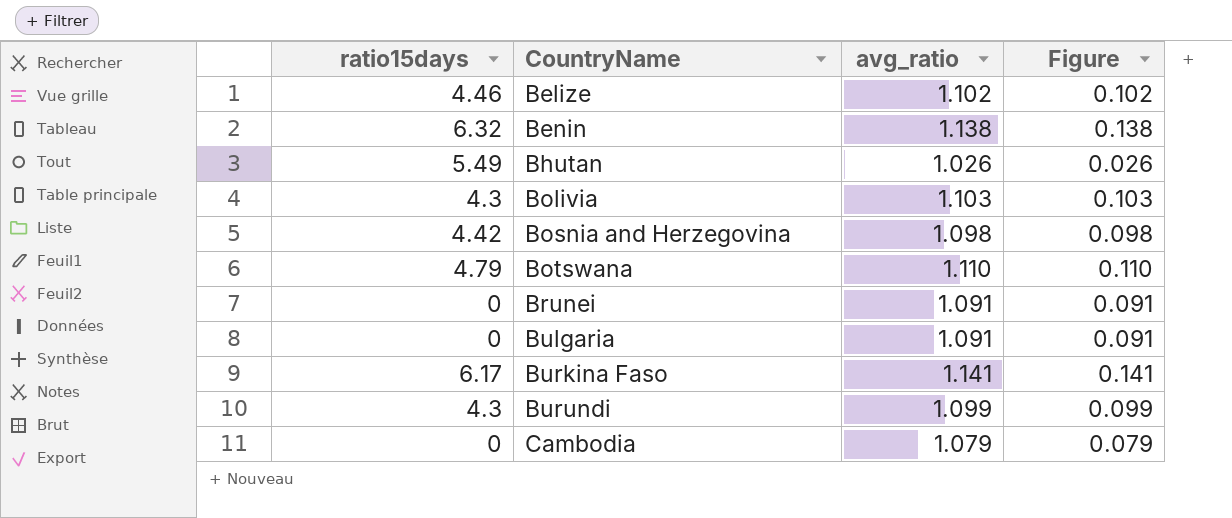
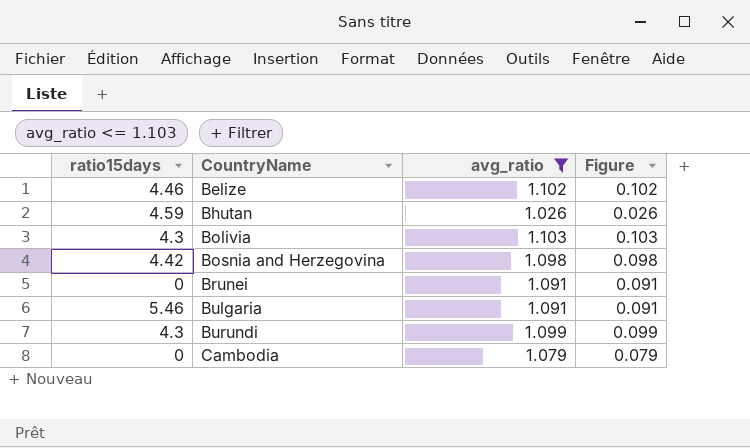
filter: none -> avg_ratio <= 1.103
Bhutan | ratio15days: 5.49 -> 4.59
Bulgaria | ratio15days: 0 -> 5.46

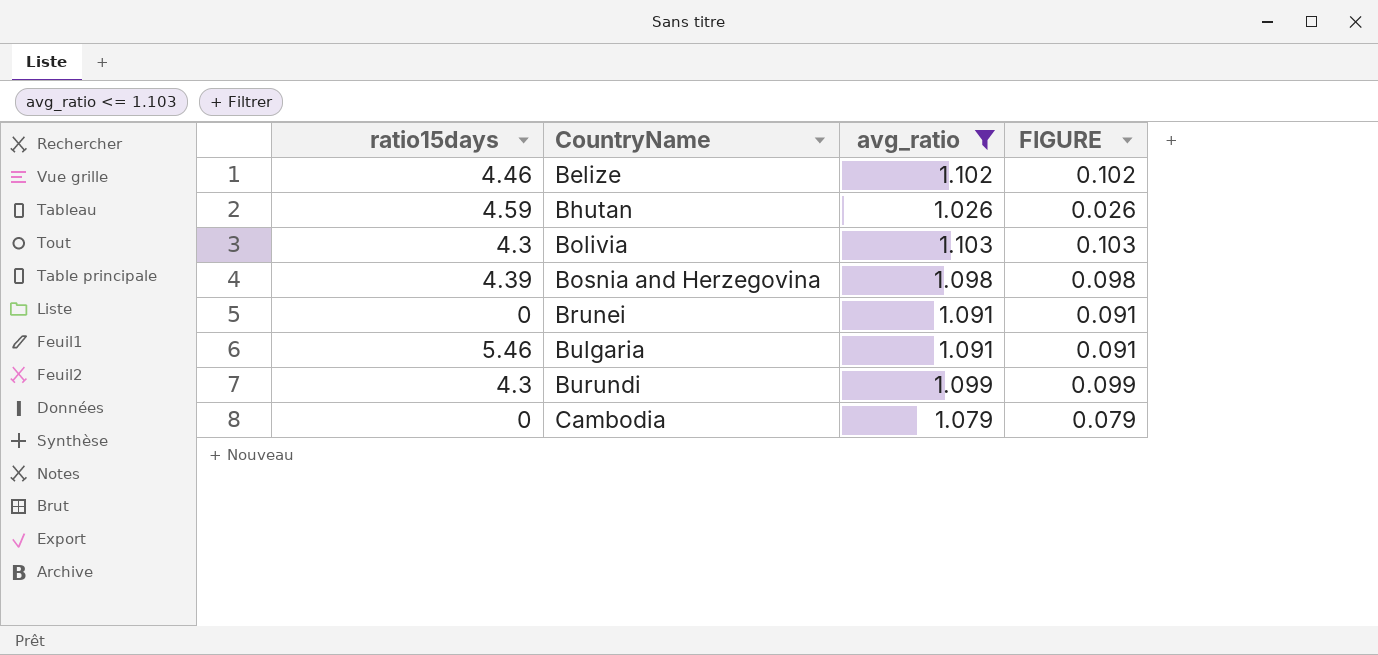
column name: Figure -> FIGURE
Bosnia and Herzegovina | ratio15days: 4.42 -> 4.39

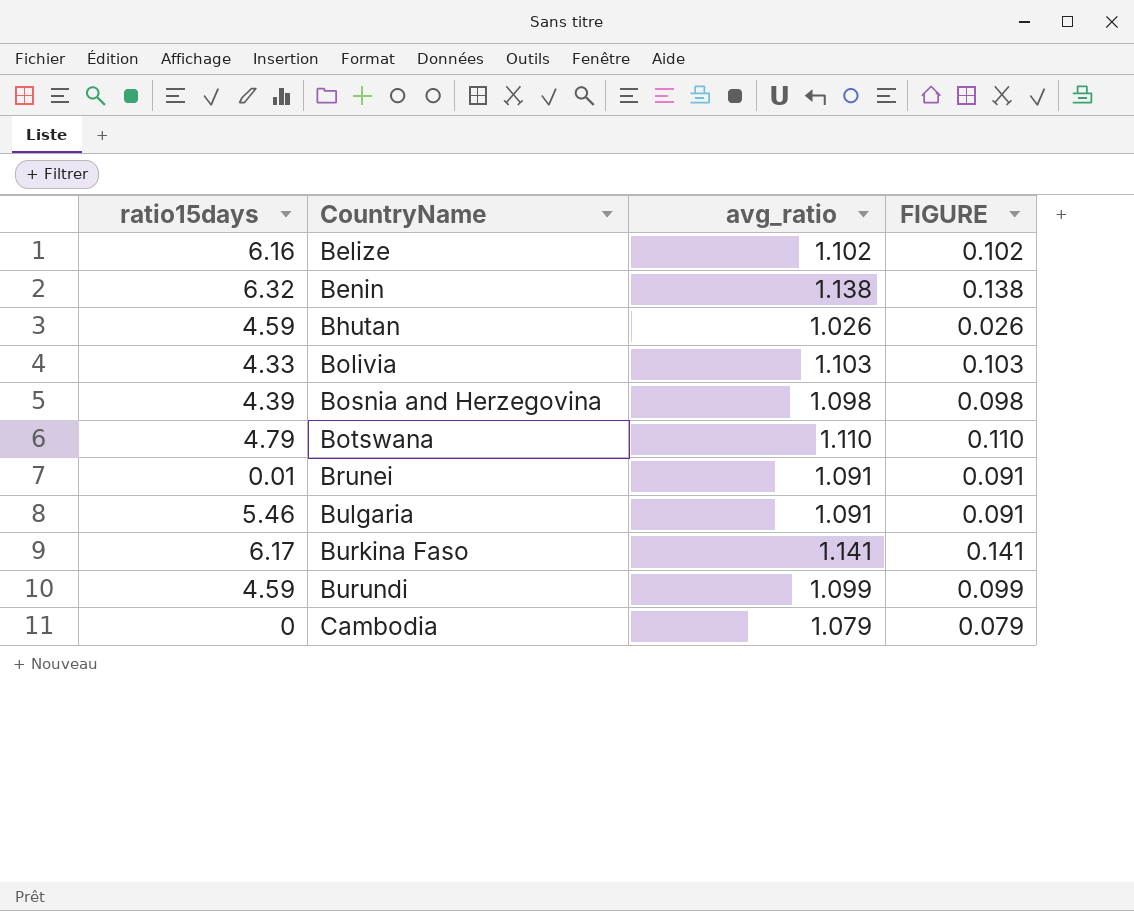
filter: avg_ratio <= 1.103 -> none
Belize | ratio15days: 4.46 -> 6.16
Bolivia | ratio15days: 4.3 -> 4.33
Brunei | ratio15days: 0 -> 0.01
Burundi | ratio15days: 4.3 -> 4.59

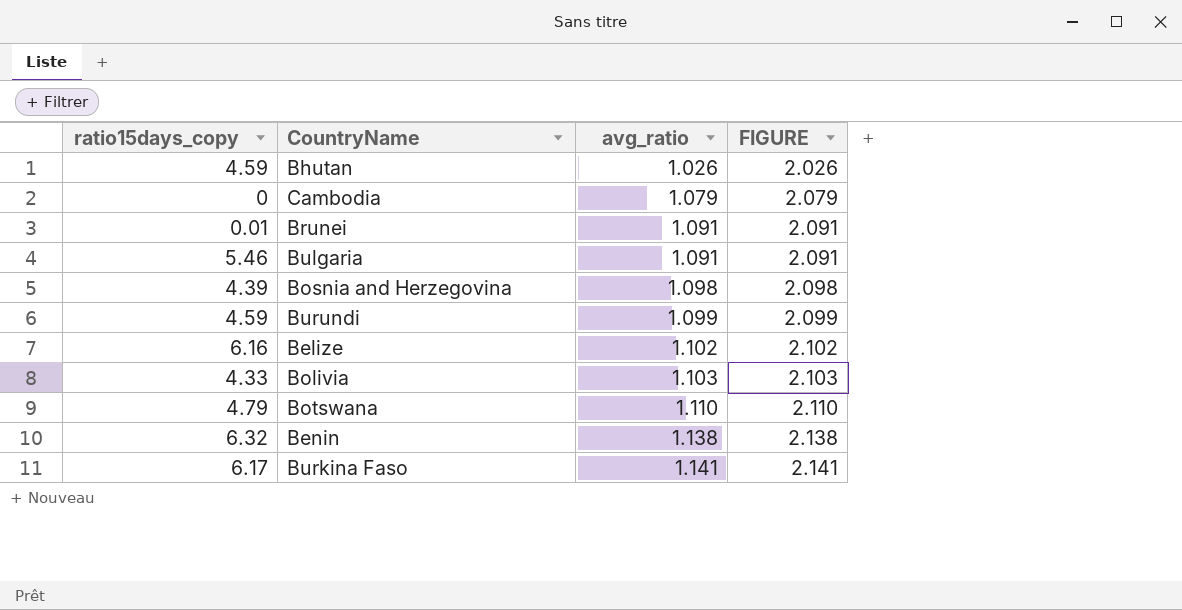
row order: CountryName ascending -> avg_ratio ascending
column name: ratio15days -> ratio15days_copy
column FIGURE | formula: [avg_ratio] - 1 -> [avg_ratio] + 1

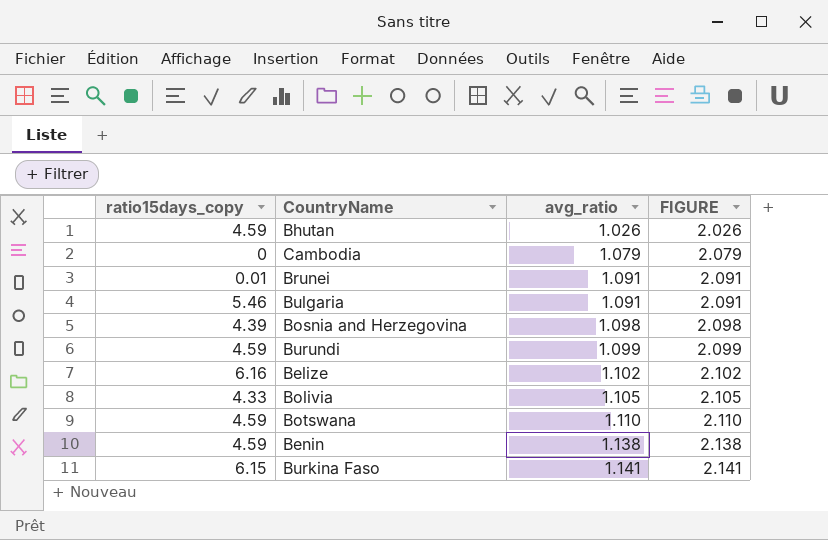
Bolivia | avg_ratio: 1.103 -> 1.105
Bolivia | FIGURE: 2.103 -> 2.105
Botswana | ratio15days_copy: 4.79 -> 4.59
Benin | ratio15days_copy: 6.32 -> 4.59
Burkina Faso | ratio15days_copy: 6.17 -> 6.15

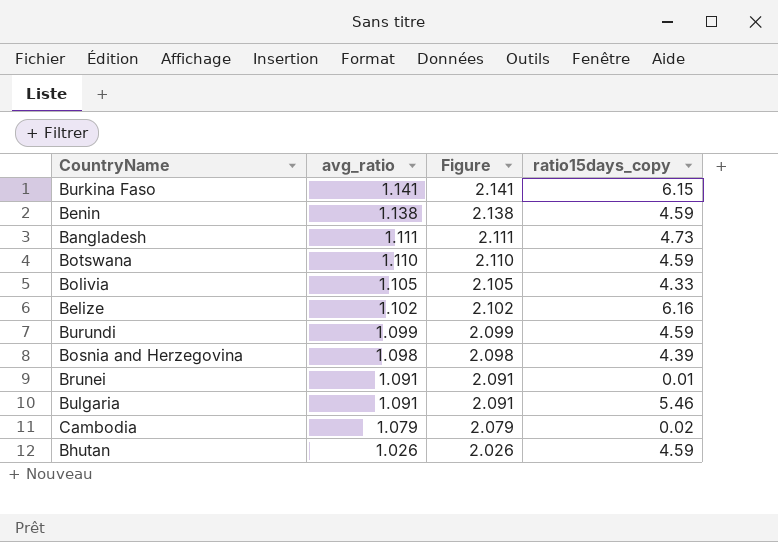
row order: avg_ratio ascending -> avg_ratio descending
column name: FIGURE -> Figure
column ratio15days_copy | position: 1 -> 4
row Bangladesh: none -> 1.111 | 2.111 | 4.73
Cambodia | ratio15days_copy: 0 -> 0.02

